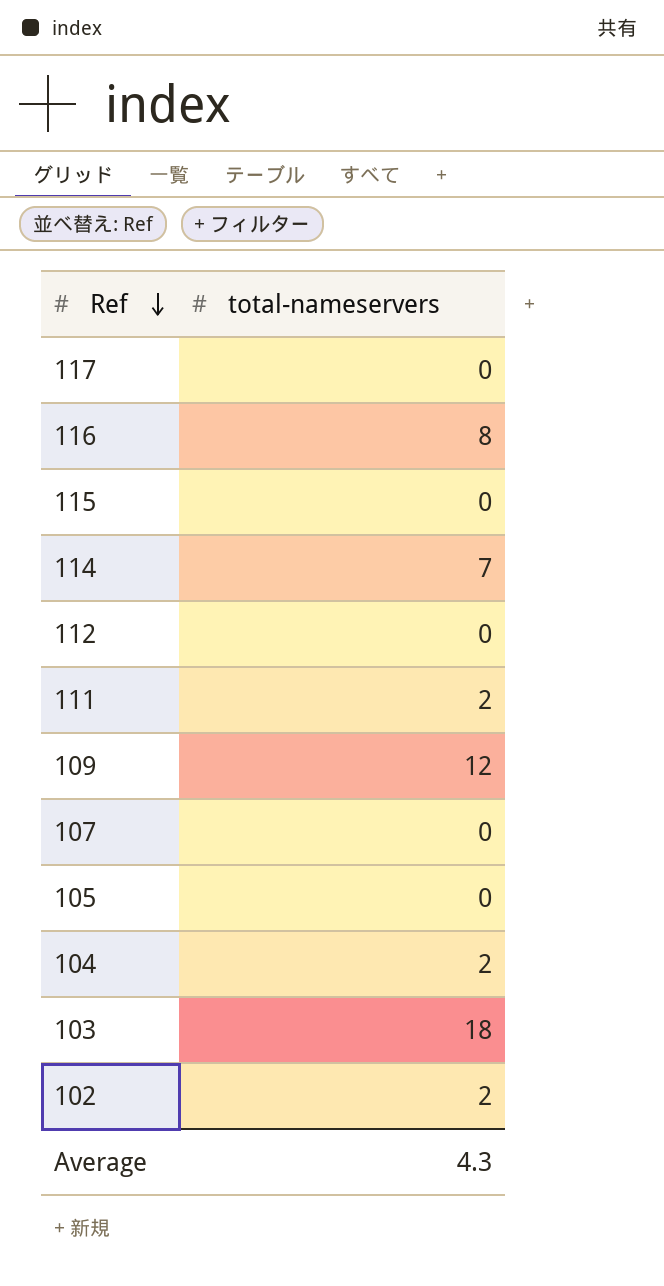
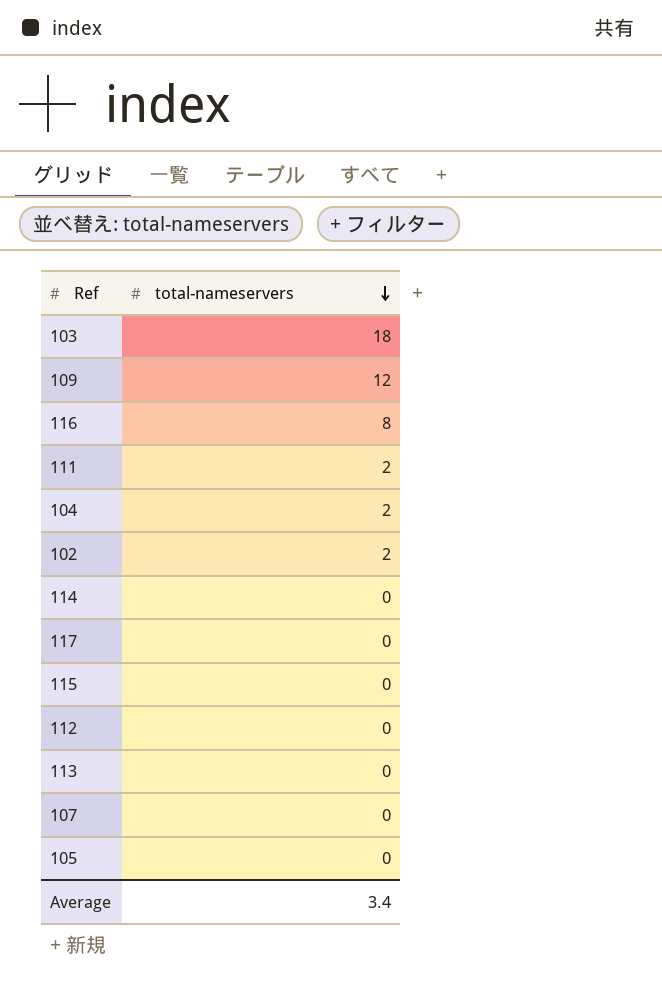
row order: Ref descending -> total-nameservers descending
114 | total-nameservers: 7 -> 0
row 113: none -> 0
Average | total-nameservers: 4.3 -> 3.4

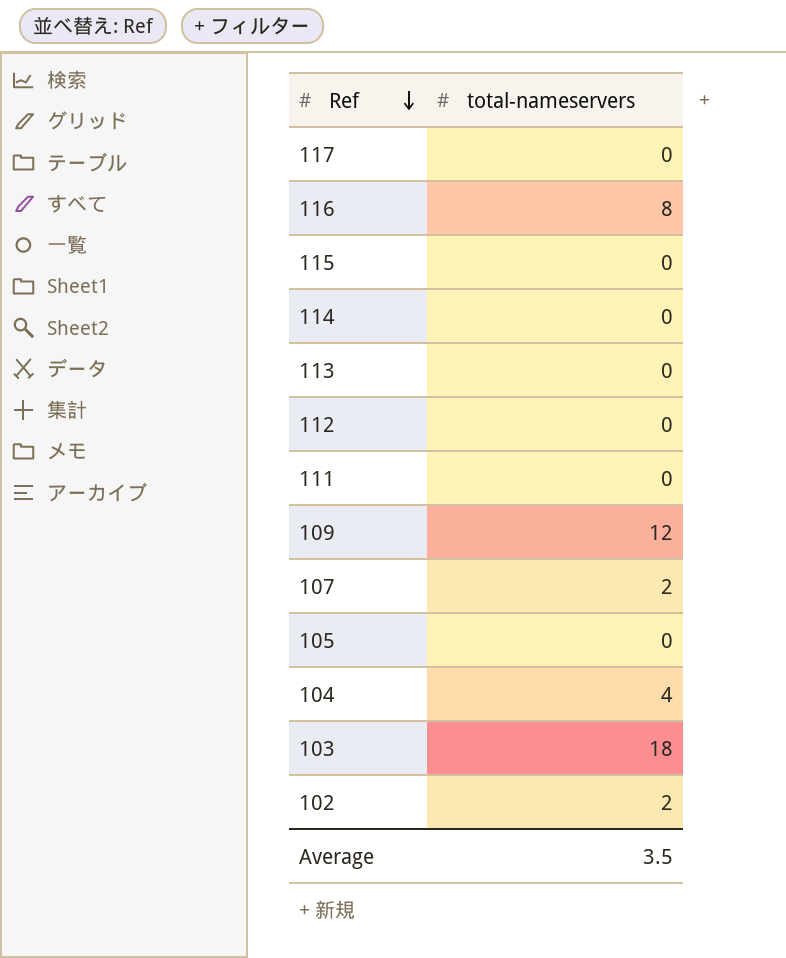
row order: total-nameservers descending -> Ref descending
111 | total-nameservers: 2 -> 0
107 | total-nameservers: 0 -> 2
104 | total-nameservers: 2 -> 4
Average | total-nameservers: 3.4 -> 3.5

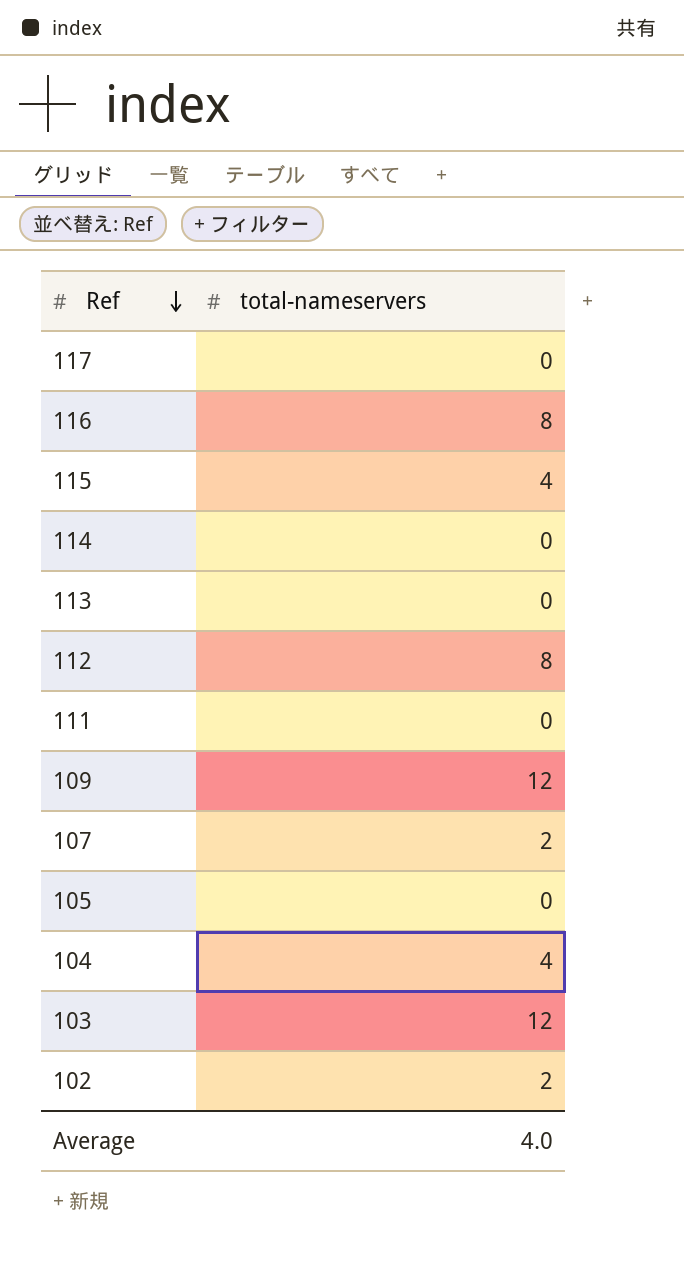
115 | total-nameservers: 0 -> 4
112 | total-nameservers: 0 -> 8
103 | total-nameservers: 18 -> 12
Average | total-nameservers: 3.5 -> 4.0

